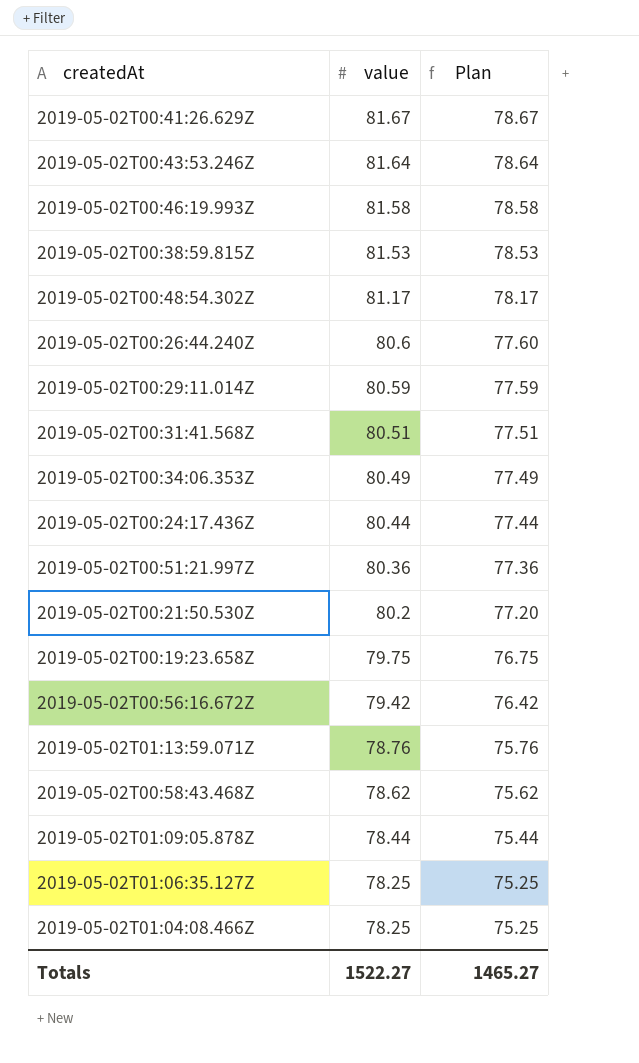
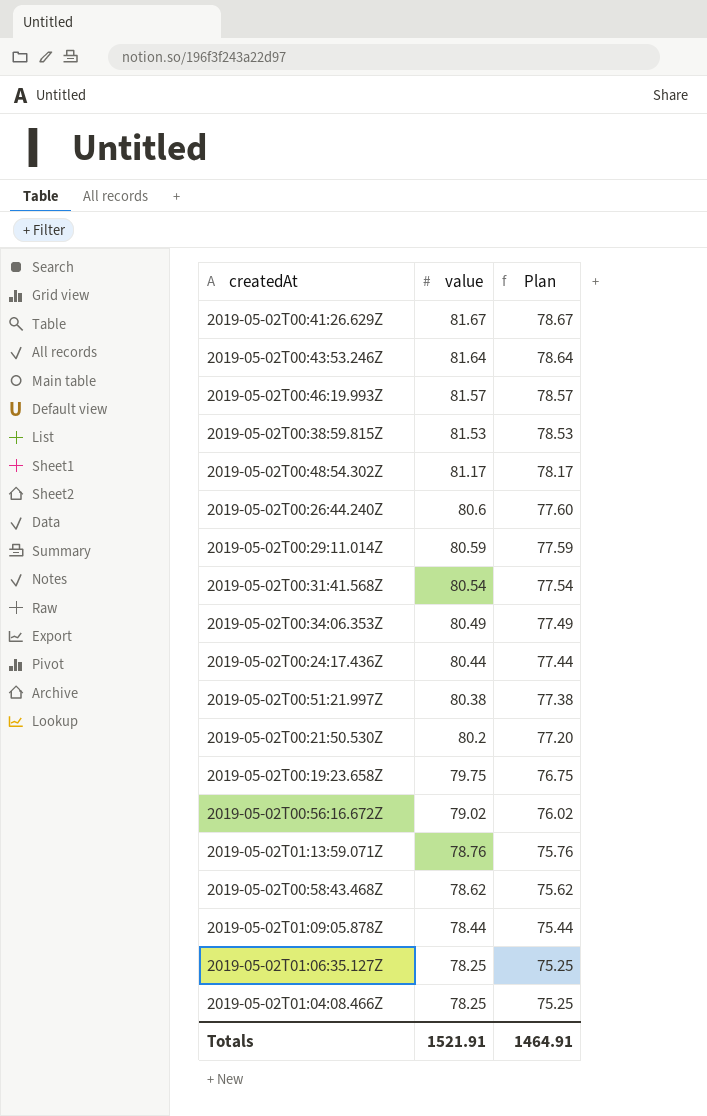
2019-05-02T00:46:19.993Z | value: 81.58 -> 81.57
2019-05-02T00:46:19.993Z | Plan: 78.58 -> 78.57
2019-05-02T00:31:41.568Z | value: 80.51 -> 80.54
2019-05-02T00:31:41.568Z | Plan: 77.51 -> 77.54
2019-05-02T00:51:21.997Z | value: 80.36 -> 80.38
2019-05-02T00:51:21.997Z | Plan: 77.36 -> 77.38
2019-05-02T00:56:16.672Z | value: 79.42 -> 79.02
2019-05-02T00:56:16.672Z | Plan: 76.42 -> 76.02
Totals | value: 1522.27 -> 1521.91
Totals | Plan: 1465.27 -> 1464.91

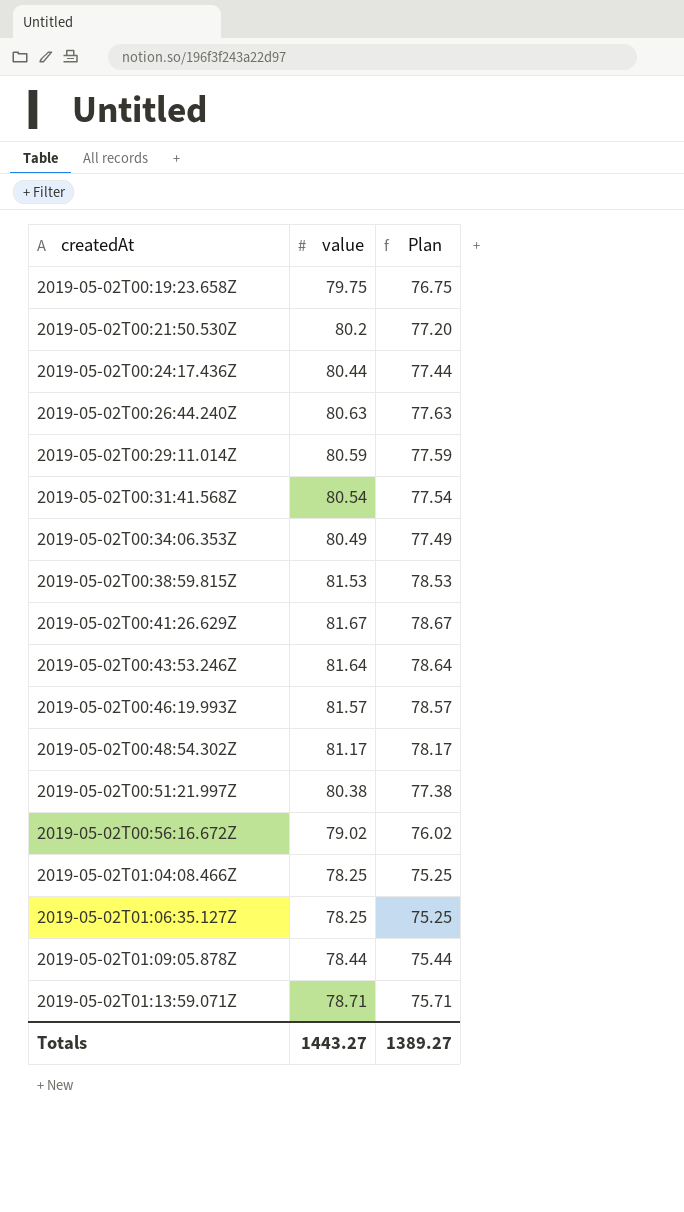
row order: value descending -> createdAt ascending
row 2019-05-02T00:58:43.468Z: 78.62 | 75.62 -> none
2019-05-02T00:26:44.240Z | value: 80.6 -> 80.63
2019-05-02T00:26:44.240Z | Plan: 77.60 -> 77.63
2019-05-02T01:13:59.071Z | value: 78.76 -> 78.71
2019-05-02T01:13:59.071Z | Plan: 75.76 -> 75.71
Totals | value: 1521.91 -> 1443.27
Totals | Plan: 1464.91 -> 1389.27

